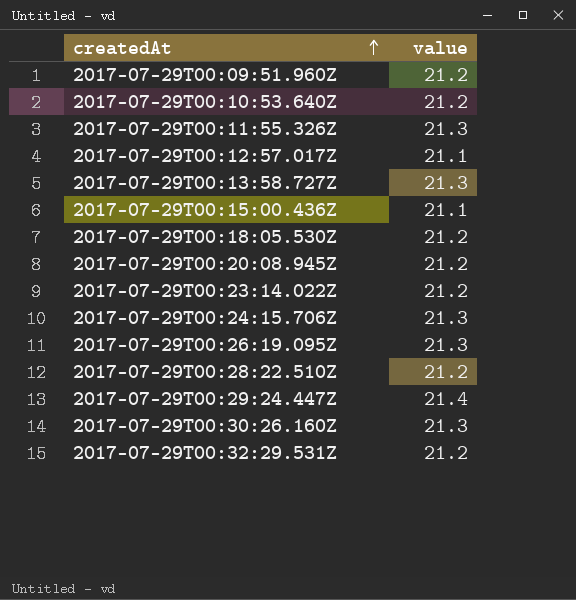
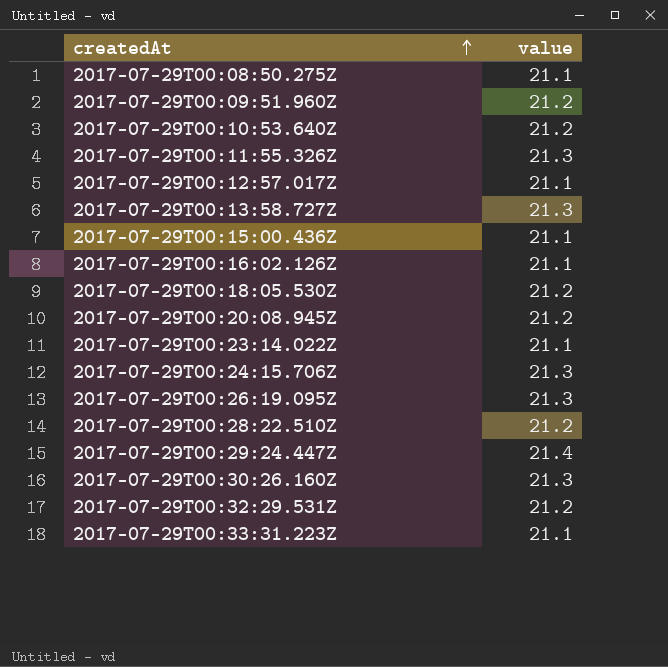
row 2017-07-29T00:08:50.275Z: none -> 21.1
row 2017-07-29T00:16:02.126Z: none -> 21.1
2017-07-29T00:23:14.022Z | value: 21.2 -> 21.1
row 2017-07-29T00:33:31.223Z: none -> 21.1

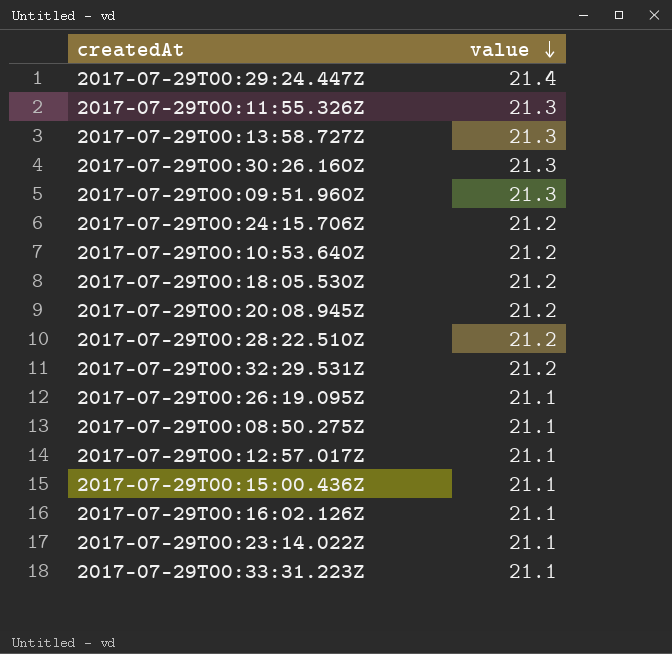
row order: createdAt ascending -> value descending
2017-07-29T00:09:51.960Z | value: 21.2 -> 21.3
2017-07-29T00:24:15.706Z | value: 21.3 -> 21.2
2017-07-29T00:26:19.095Z | value: 21.3 -> 21.1

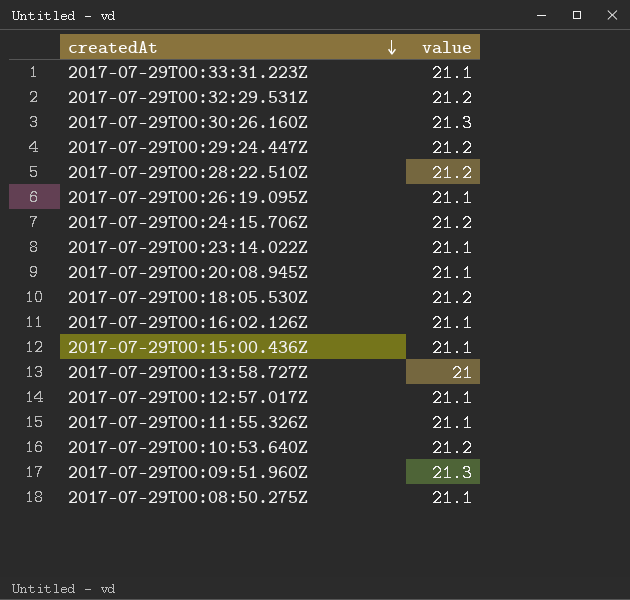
row order: value descending -> createdAt descending
2017-07-29T00:29:24.447Z | value: 21.4 -> 21.2
2017-07-29T00:20:08.945Z | value: 21.2 -> 21.1
2017-07-29T00:13:58.727Z | value: 21.3 -> 21
2017-07-29T00:11:55.326Z | value: 21.3 -> 21.1

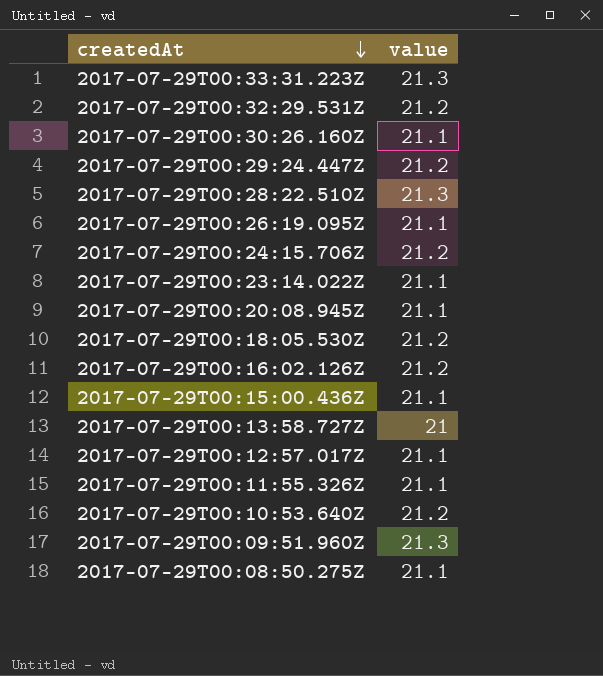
2017-07-29T00:33:31.223Z | value: 21.1 -> 21.3
2017-07-29T00:30:26.160Z | value: 21.3 -> 21.1
2017-07-29T00:28:22.510Z | value: 21.2 -> 21.3
2017-07-29T00:16:02.126Z | value: 21.1 -> 21.2

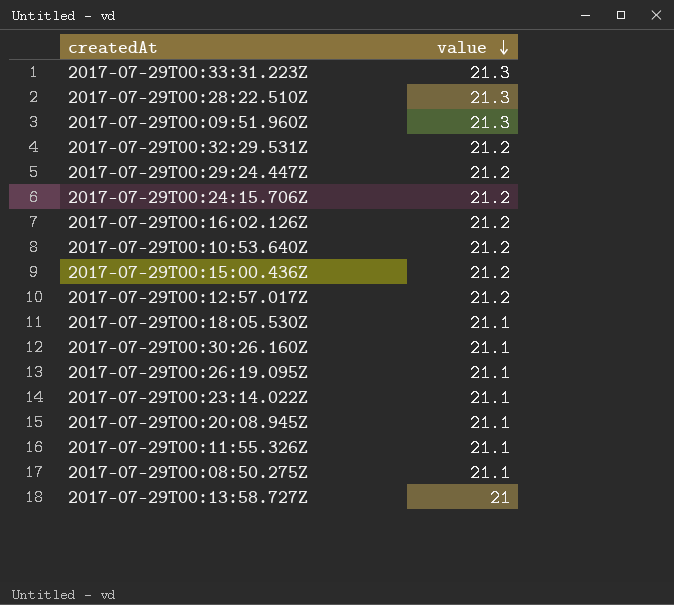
row order: createdAt descending -> value descending
2017-07-29T00:15:00.436Z | value: 21.1 -> 21.2
2017-07-29T00:12:57.017Z | value: 21.1 -> 21.2
2017-07-29T00:18:05.530Z | value: 21.2 -> 21.1

